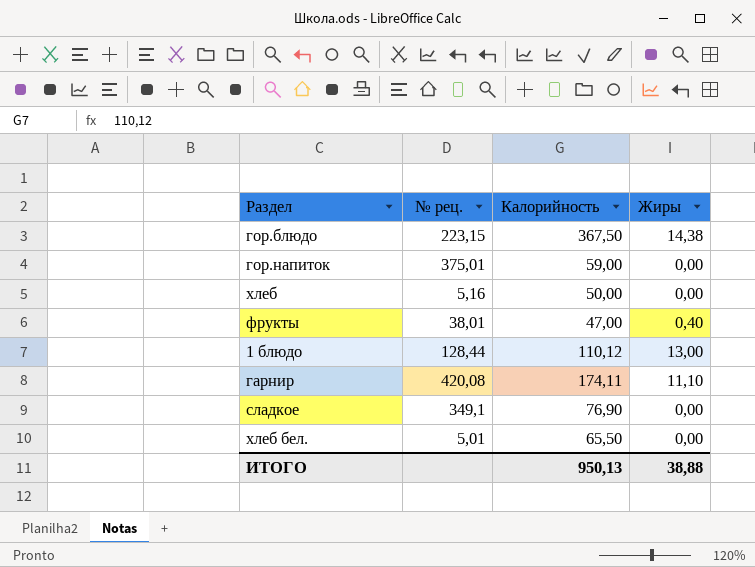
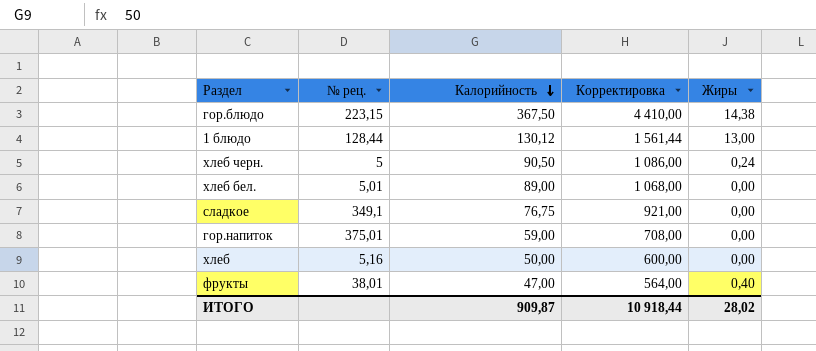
row order: none -> Калорийность descending
column Корректировка | formula: none -> [Калорийность] * 12
row гарнир: 420,08 | 174,11 | 11,10 -> none
1 блюдо | Калорийность: 110,12 -> 130,12
row хлеб черн.: none -> 5 | 90,50 | 1 086,00 | 0,24
хлеб бел. | Калорийность: 65,50 -> 89,00
сладкое | Калорийность: 76,90 -> 76,75
ИТОГО | Калорийность: 950,13 -> 909,87
ИТОГО | Жиры: 38,88 -> 28,02

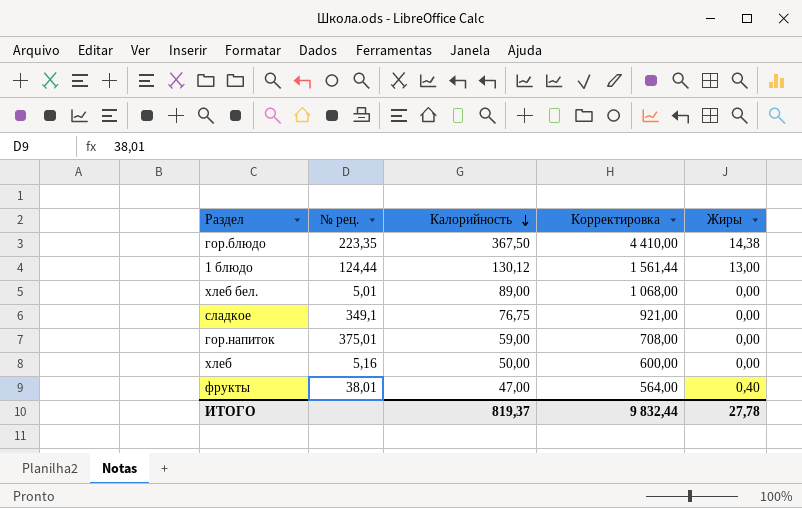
row хлеб черн.: 5 | 90,50 | 1 086,00 | 0,24 -> none
гор.блюдо | № рец.: 223,15 -> 223,35
1 блюдо | № рец.: 128,44 -> 124,44
ИТОГО | Калорийность: 909,87 -> 819,37
ИТОГО | Корректировка: 10 918,44 -> 9 832,44
ИТОГО | Жиры: 28,02 -> 27,78

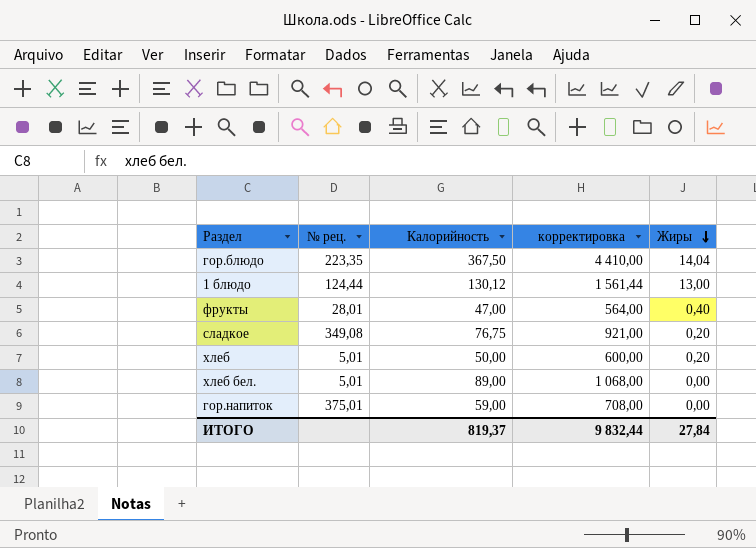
row order: Калорийность descending -> Жиры descending
column name: Корректировка -> корректировка
гор.блюдо | Жиры: 14,38 -> 14,04
фрукты | № рец.: 38,01 -> 28,01
сладкое | № рец.: 349,1 -> 349,08
сладкое | Жиры: 0,00 -> 0,20
хлеб | № рец.: 5,16 -> 5,01
хлеб | Жиры: 0,00 -> 0,20
ИТОГО | Жиры: 27,78 -> 27,84

